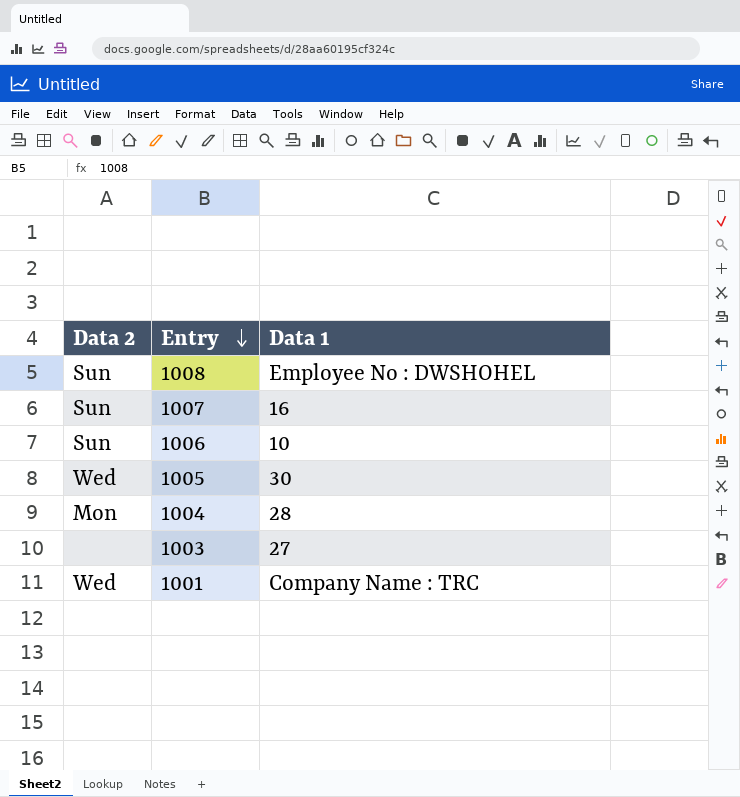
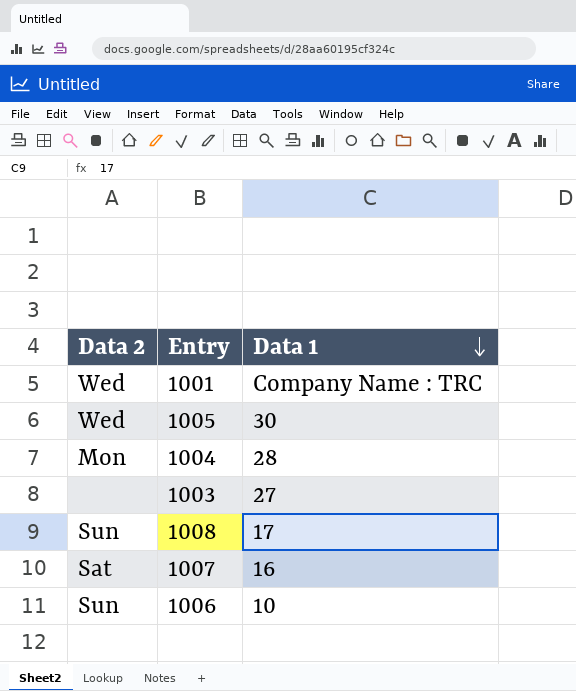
row order: Entry descending -> Data 1 descending
1008 | Data 1: Employee No : DWSHOHEL -> 17
1007 | Data 2: Sun -> Sat

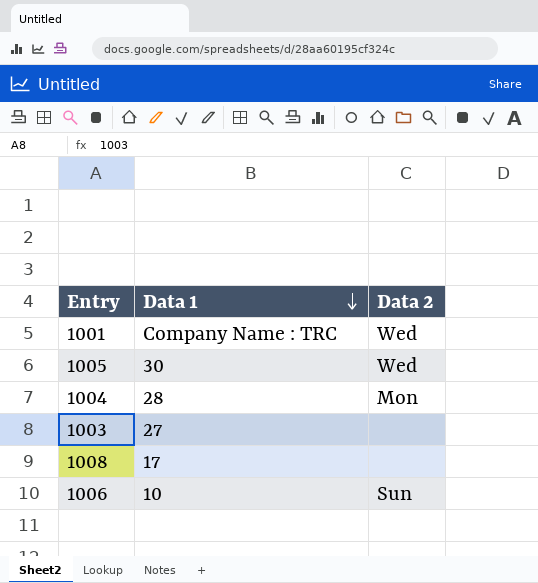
column Data 2 | position: 1 -> 3
row 1007: Sat | 16 -> none
1008 | Data 2: Sun -> none

